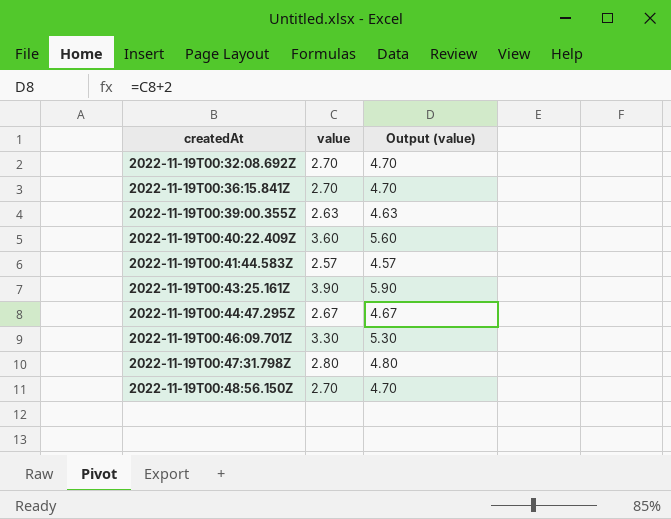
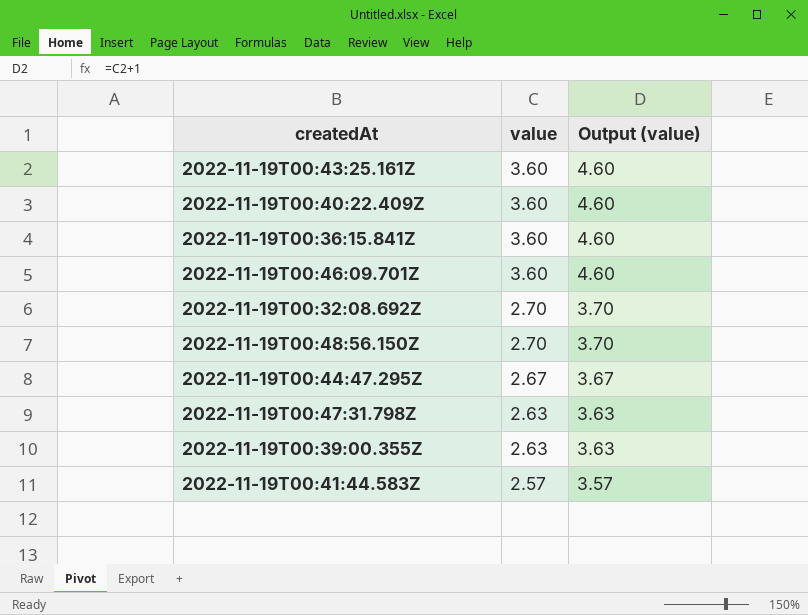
row order: createdAt ascending -> value descending
column Output (value) | formula: [value] + 2 -> [value] + 1
2022-11-19T00:43:25.161Z | value: 3.90 -> 3.60
2022-11-19T00:36:15.841Z | value: 2.70 -> 3.60
2022-11-19T00:46:09.701Z | value: 3.30 -> 3.60
2022-11-19T00:47:31.798Z | value: 2.80 -> 2.63

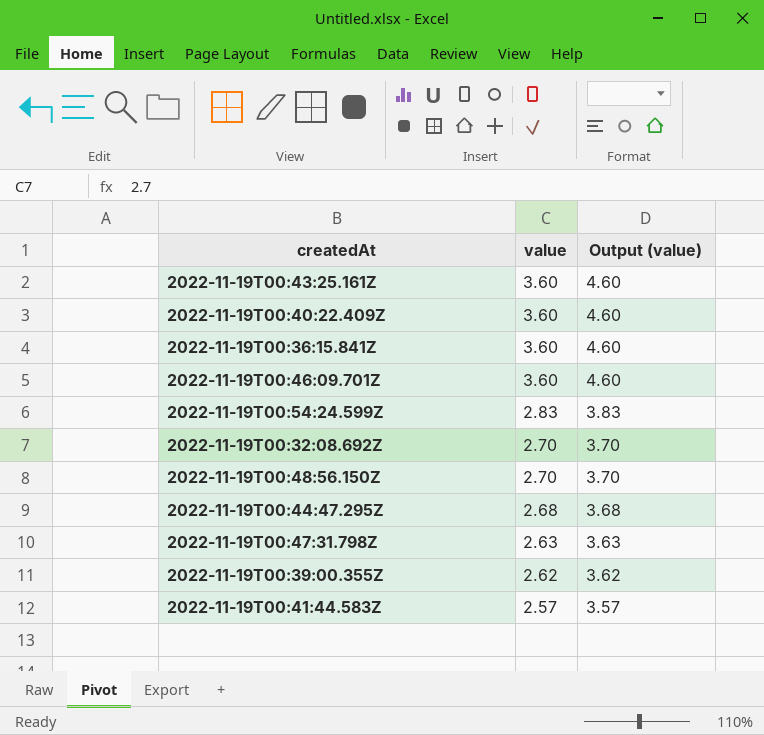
row 2022-11-19T00:54:24.599Z: none -> 2.83 | 3.83
2022-11-19T00:44:47.295Z | value: 2.67 -> 2.68
2022-11-19T00:44:47.295Z | Output (value): 3.67 -> 3.68
2022-11-19T00:39:00.355Z | value: 2.63 -> 2.62
2022-11-19T00:39:00.355Z | Output (value): 3.63 -> 3.62

